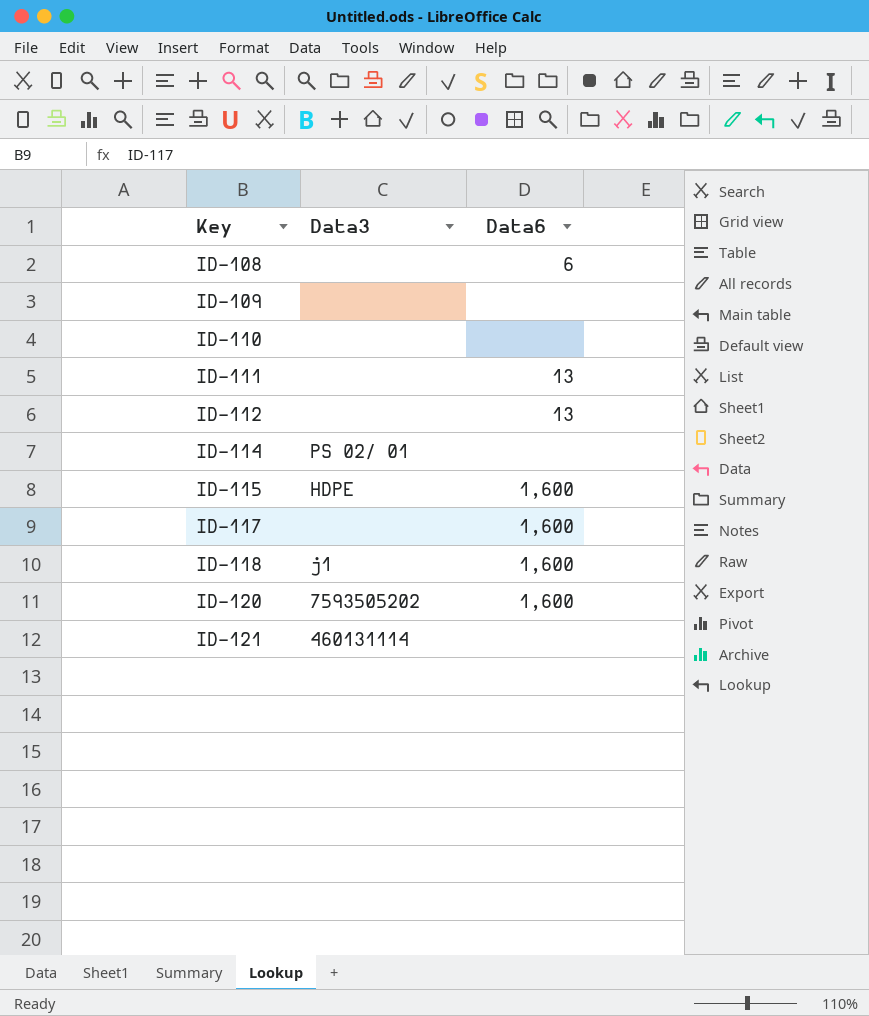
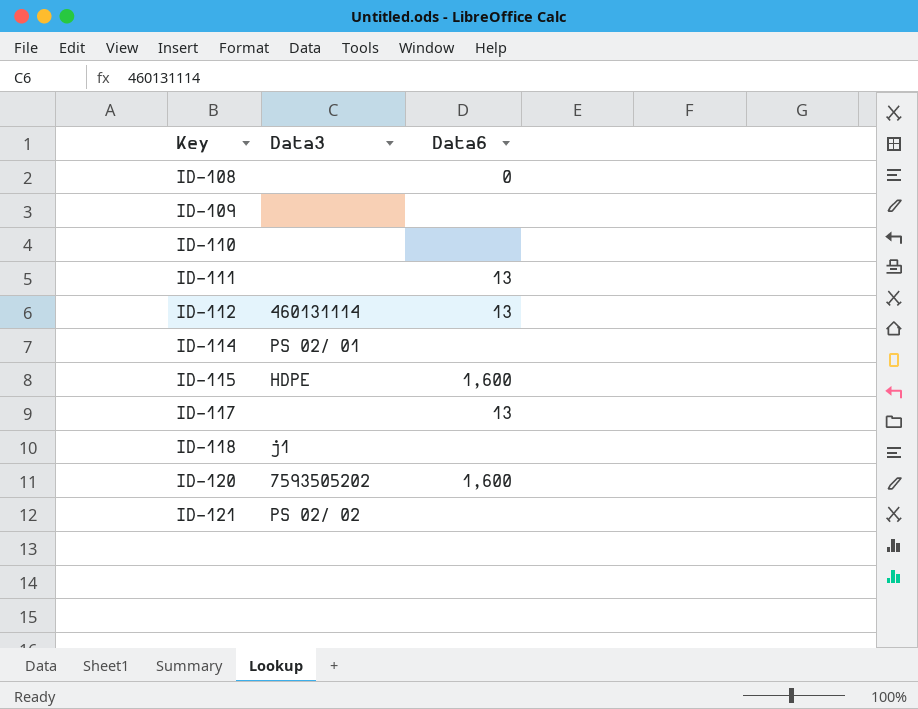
ID-108 | Data6: 6 -> 0
ID-112 | Data3: none -> 460131114
ID-117 | Data6: 1,600 -> 13
ID-118 | Data6: 1,600 -> none
ID-121 | Data3: 460131114 -> PS 02/ 02

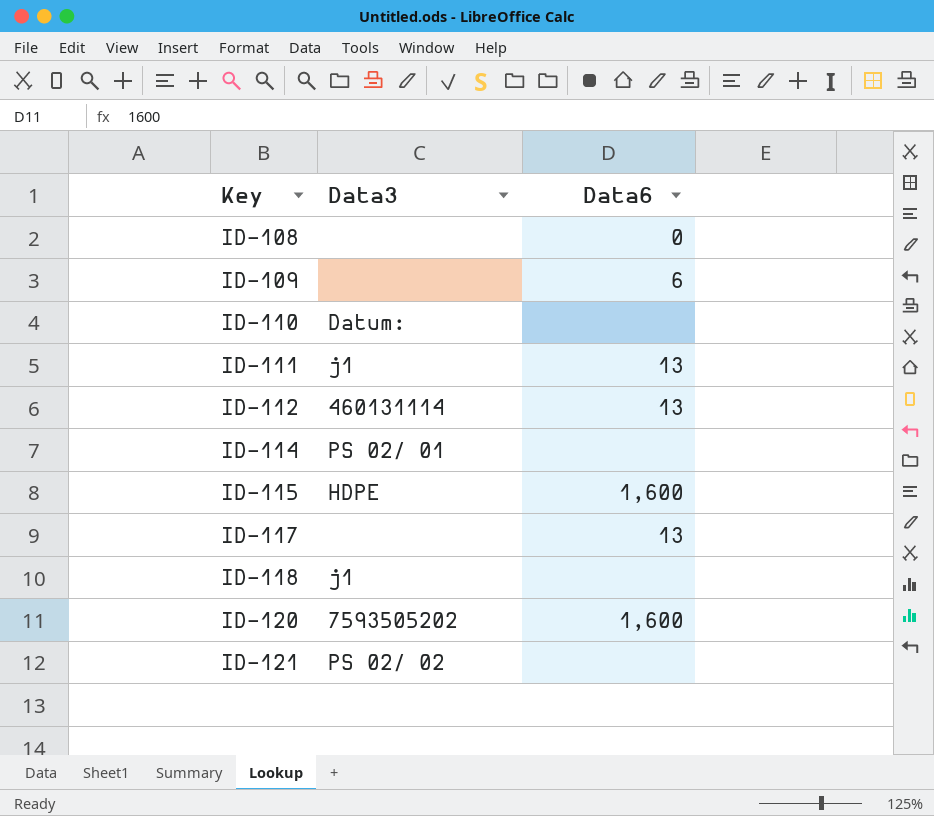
ID-109 | Data6: none -> 6
ID-110 | Data3: none -> Datum:
ID-111 | Data3: none -> j1

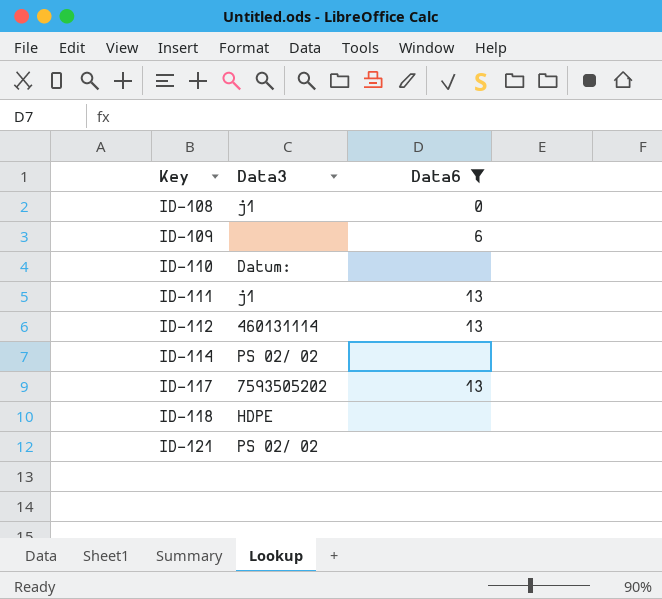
filter: none -> Data6 != 1,600
ID-108 | Data3: none -> j1
ID-114 | Data3: PS 02/ 01 -> PS 02/ 02
ID-117 | Data3: none -> 7593505202
ID-118 | Data3: j1 -> HDPE

